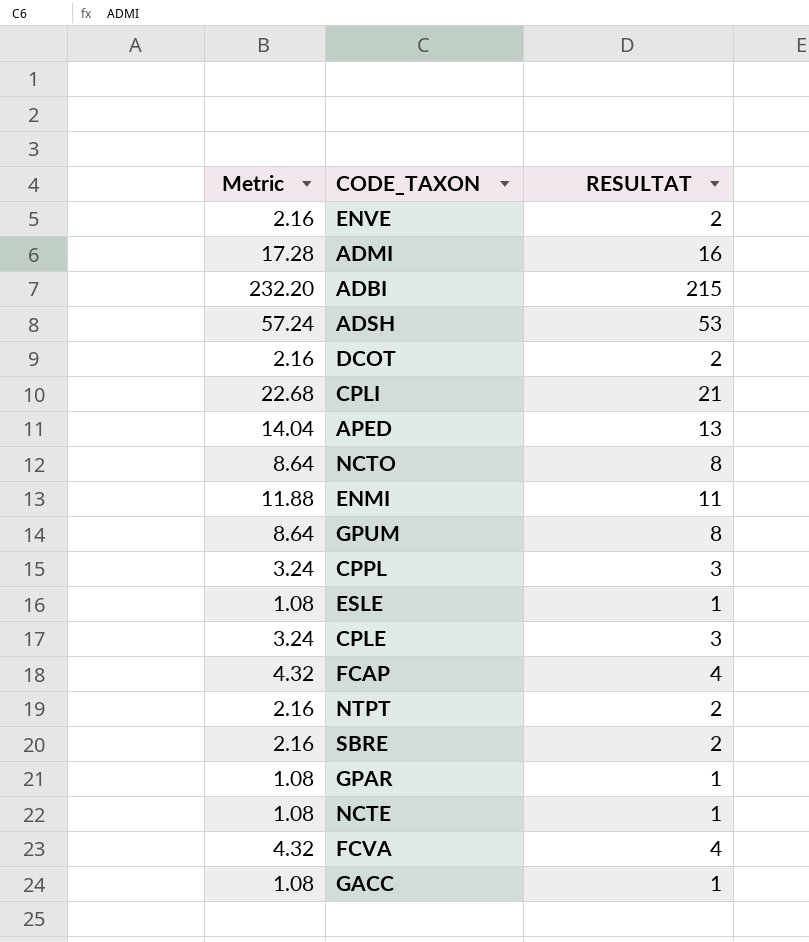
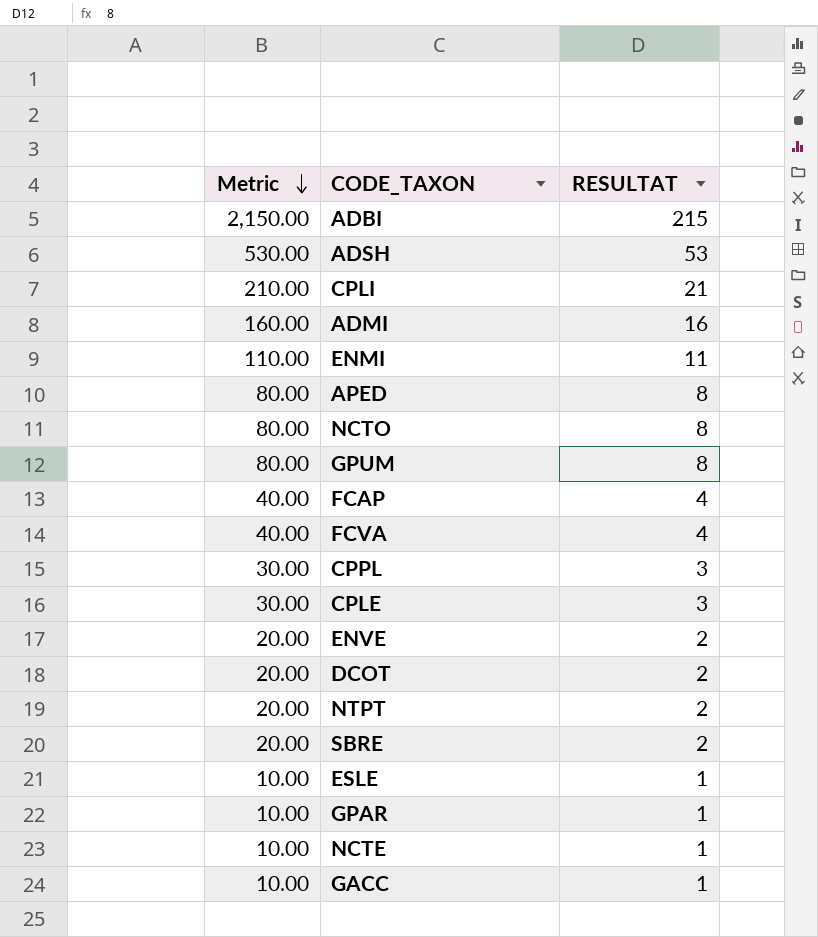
row order: none -> Metric descending
column Metric | formula: [RESULTAT] * 1.08 -> [RESULTAT] * 10
APED | RESULTAT: 13 -> 8

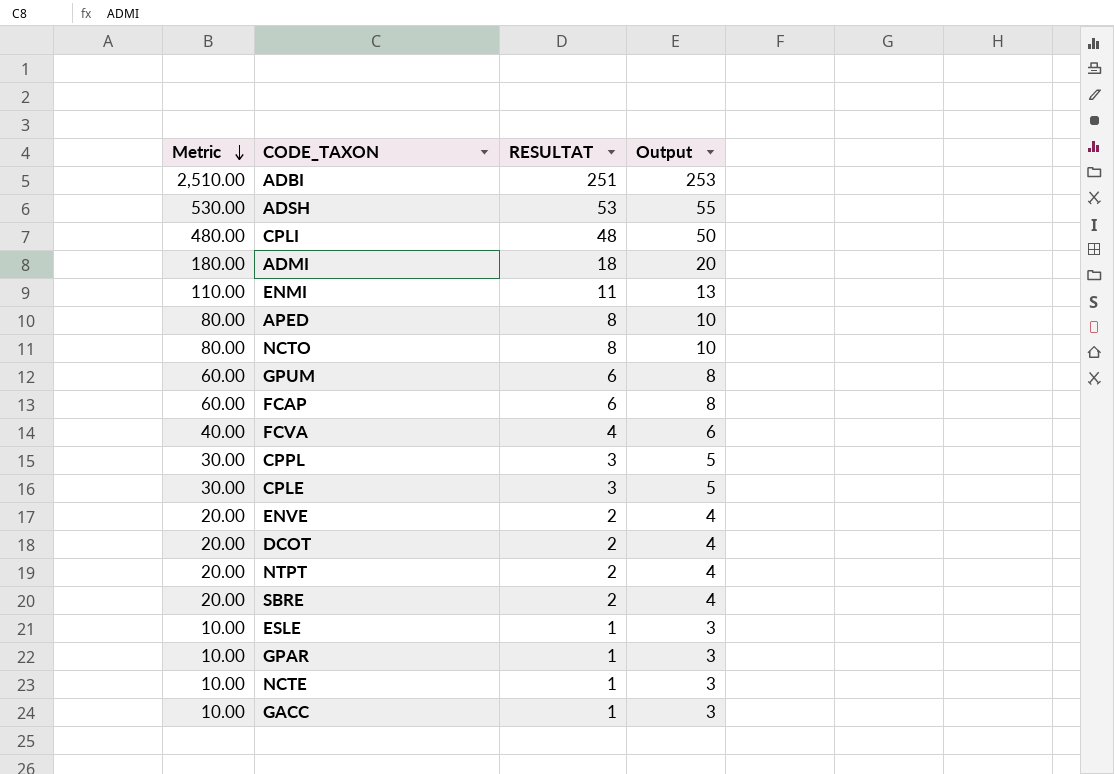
column Output | formula: none -> [RESULTAT] + 2
ADBI | Metric: 2,150.00 -> 2,510.00
ADBI | RESULTAT: 215 -> 251
CPLI | Metric: 210.00 -> 480.00
CPLI | RESULTAT: 21 -> 48
ADMI | Metric: 160.00 -> 180.00
ADMI | RESULTAT: 16 -> 18
GPUM | Metric: 80.00 -> 60.00
GPUM | RESULTAT: 8 -> 6
FCAP | Metric: 40.00 -> 60.00
FCAP | RESULTAT: 4 -> 6

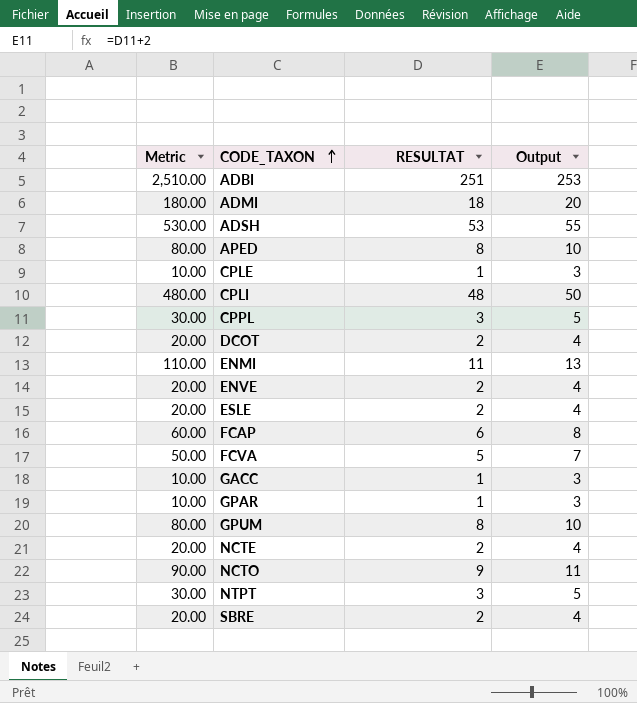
row order: Metric descending -> CODE_TAXON ascending
CPLE | Metric: 30.00 -> 10.00
CPLE | RESULTAT: 3 -> 1
CPLE | Output: 5 -> 3
ESLE | Metric: 10.00 -> 20.00
ESLE | RESULTAT: 1 -> 2
ESLE | Output: 3 -> 4
FCVA | Metric: 40.00 -> 50.00
FCVA | RESULTAT: 4 -> 5
FCVA | Output: 6 -> 7
GPUM | Metric: 60.00 -> 80.00
GPUM | RESULTAT: 6 -> 8
GPUM | Output: 8 -> 10
NCTE | Metric: 10.00 -> 20.00
NCTE | RESULTAT: 1 -> 2
NCTE | Output: 3 -> 4
NCTO | Metric: 80.00 -> 90.00
NCTO | RESULTAT: 8 -> 9
NCTO | Output: 10 -> 11
NTPT | Metric: 20.00 -> 30.00
NTPT | RESULTAT: 2 -> 3
NTPT | Output: 4 -> 5

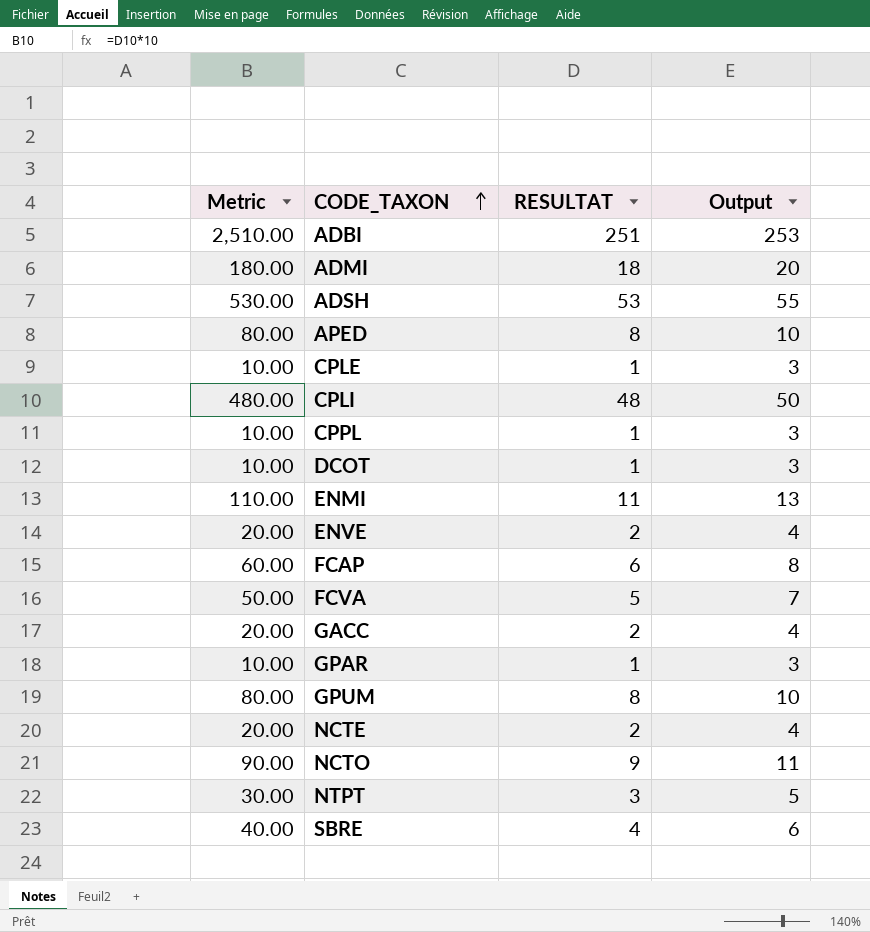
row ESLE: 20.00 | 2 | 4 -> none
CPPL | Metric: 30.00 -> 10.00
CPPL | RESULTAT: 3 -> 1
CPPL | Output: 5 -> 3
DCOT | Metric: 20.00 -> 10.00
DCOT | RESULTAT: 2 -> 1
DCOT | Output: 4 -> 3
GACC | Metric: 10.00 -> 20.00
GACC | RESULTAT: 1 -> 2
GACC | Output: 3 -> 4
SBRE | Metric: 20.00 -> 40.00
SBRE | RESULTAT: 2 -> 4
SBRE | Output: 4 -> 6

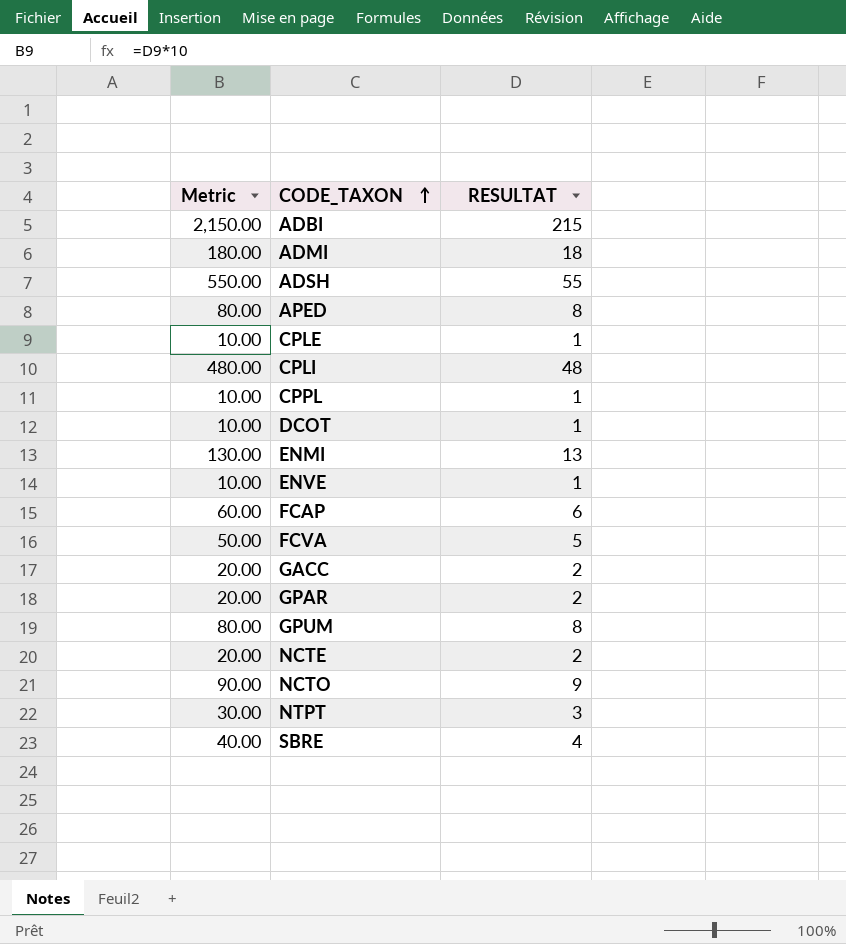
column Output | formula: [RESULTAT] + 2 -> none
ADBI | Metric: 2,510.00 -> 2,150.00
ADBI | RESULTAT: 251 -> 215
ADSH | Metric: 530.00 -> 550.00
ADSH | RESULTAT: 53 -> 55
ENMI | Metric: 110.00 -> 130.00
ENMI | RESULTAT: 11 -> 13
ENVE | Metric: 20.00 -> 10.00
ENVE | RESULTAT: 2 -> 1
GPAR | Metric: 10.00 -> 20.00
GPAR | RESULTAT: 1 -> 2

